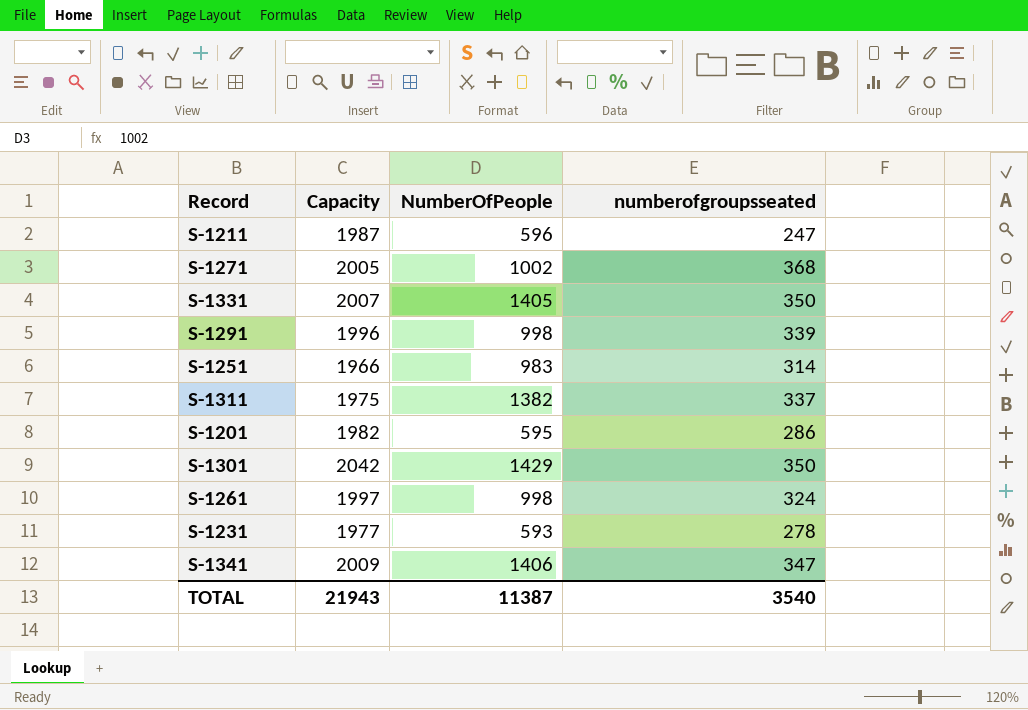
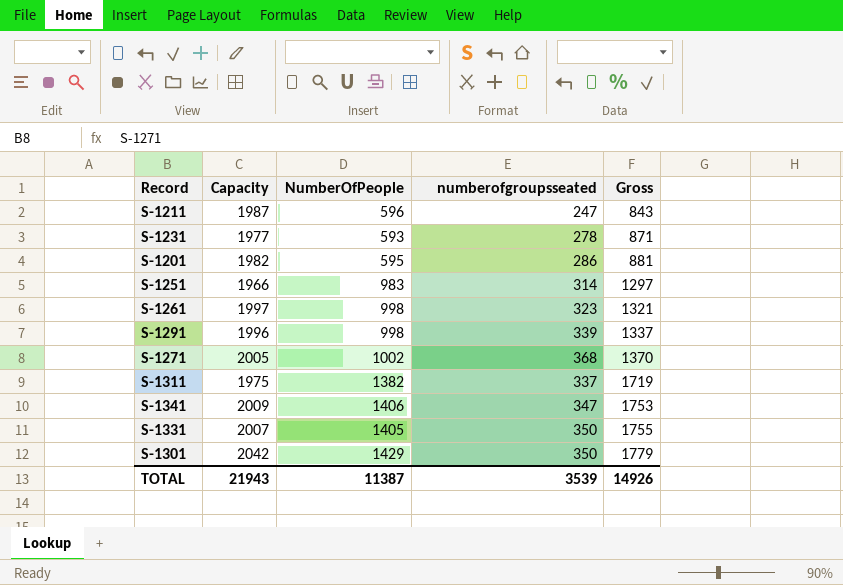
row order: none -> Gross ascending
column Gross | formula: none -> [NumberOfPeople] + [numberofgroupsseated]
S-1261 | numberofgroupsseated: 324 -> 323
TOTAL | numberofgroupsseated: 3540 -> 3539

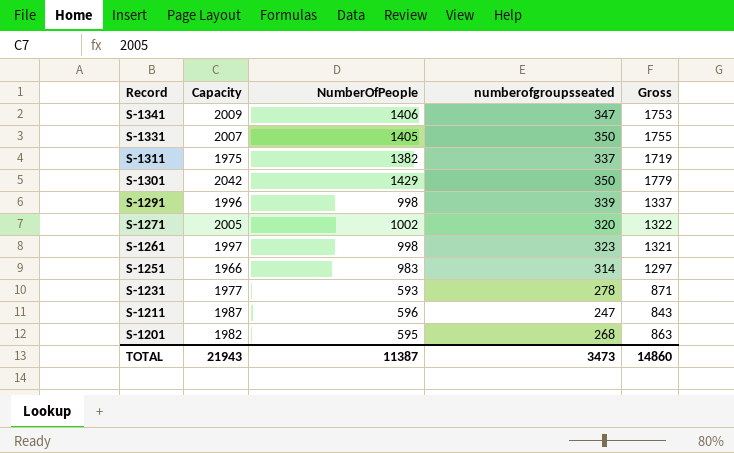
row order: Gross ascending -> Record descending
S-1271 | numberofgroupsseated: 368 -> 320
S-1271 | Gross: 1370 -> 1322
S-1201 | numberofgroupsseated: 286 -> 268
S-1201 | Gross: 881 -> 863
TOTAL | numberofgroupsseated: 3539 -> 3473
TOTAL | Gross: 14926 -> 14860

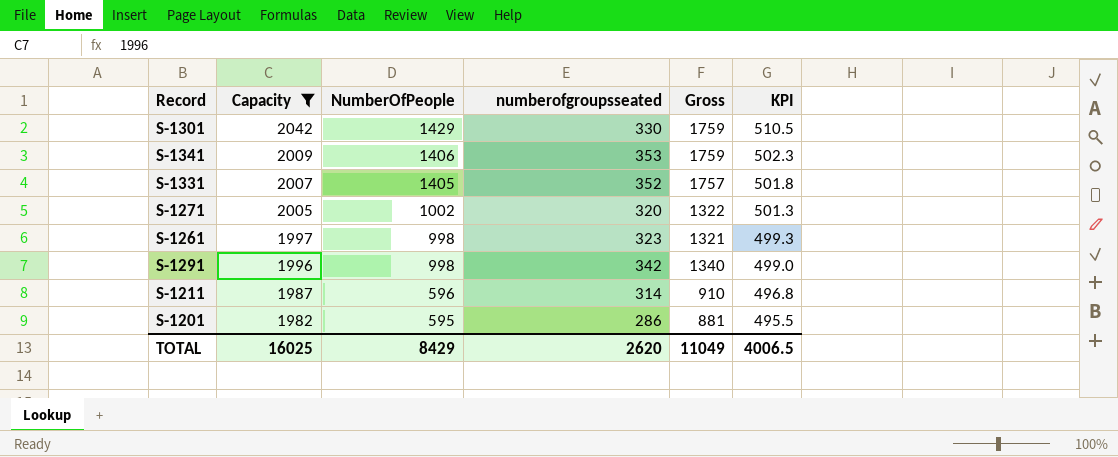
filter: none -> Capacity >= 1982
row order: Record descending -> Capacity descending
column KPI | formula: none -> [Capacity] * 0.25
S-1301 | numberofgroupsseated: 350 -> 330
S-1301 | Gross: 1779 -> 1759
S-1341 | numberofgroupsseated: 347 -> 353
S-1341 | Gross: 1753 -> 1759
S-1331 | numberofgroupsseated: 350 -> 352
S-1331 | Gross: 1755 -> 1757
S-1291 | numberofgroupsseated: 339 -> 342
S-1291 | Gross: 1337 -> 1340
S-1211 | numberofgroupsseated: 247 -> 314
S-1211 | Gross: 843 -> 910
S-1201 | numberofgroupsseated: 268 -> 286
S-1201 | Gross: 863 -> 881
TOTAL | Capacity: 21943 -> 16025
TOTAL | NumberOfPeople: 11387 -> 8429
TOTAL | numberofgroupsseated: 3473 -> 2620
TOTAL | Gross: 14860 -> 11049

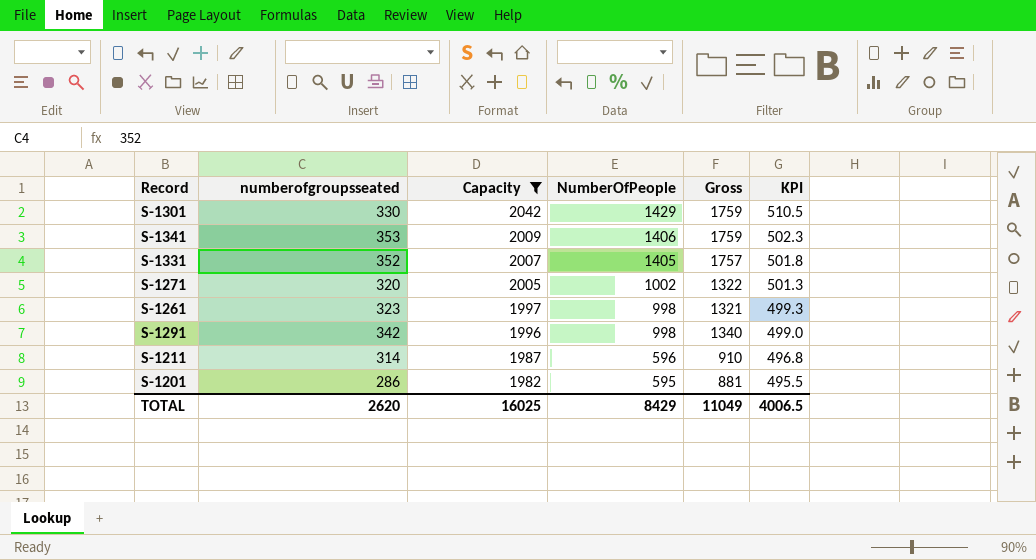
column numberofgroupsseated | position: 4 -> 2

